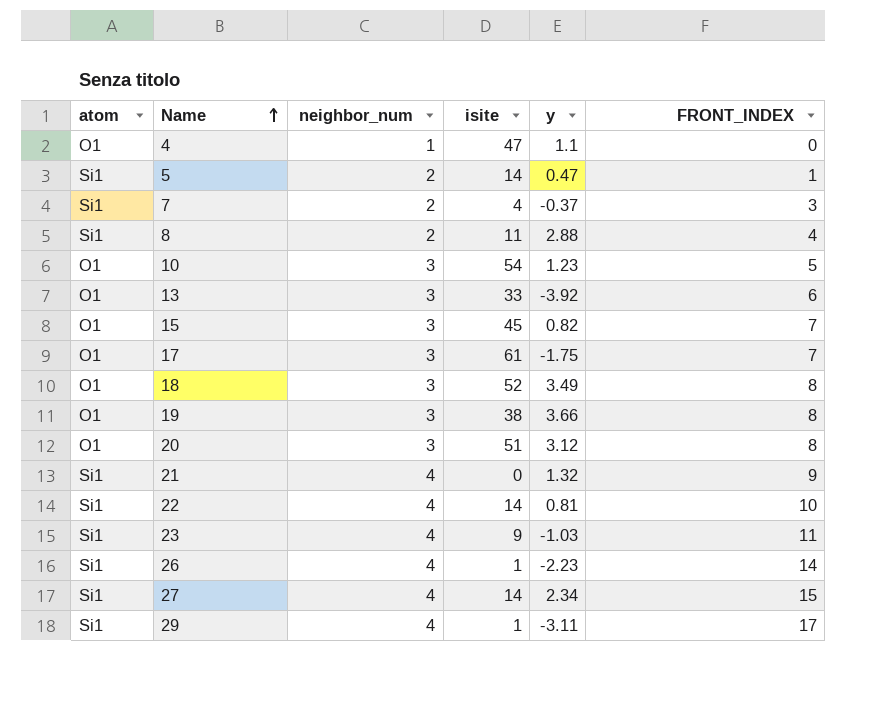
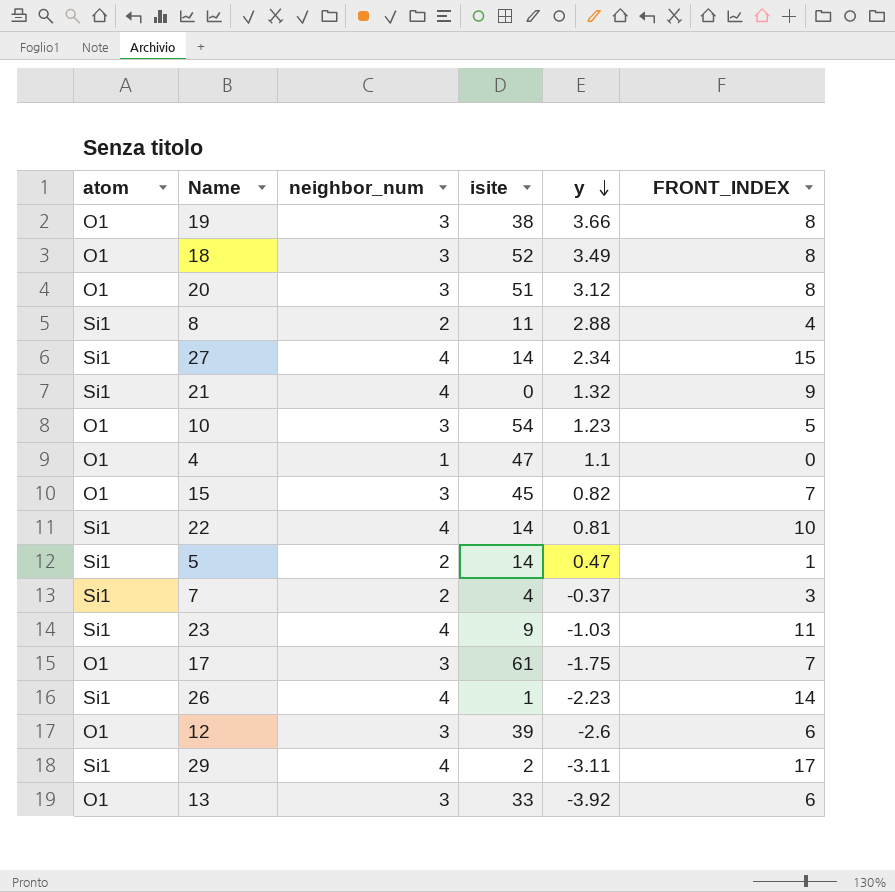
row order: Name ascending -> y descending
row 12: none -> O1 | 3 | 39 | -2.6 | 6
29 | isite: 1 -> 2

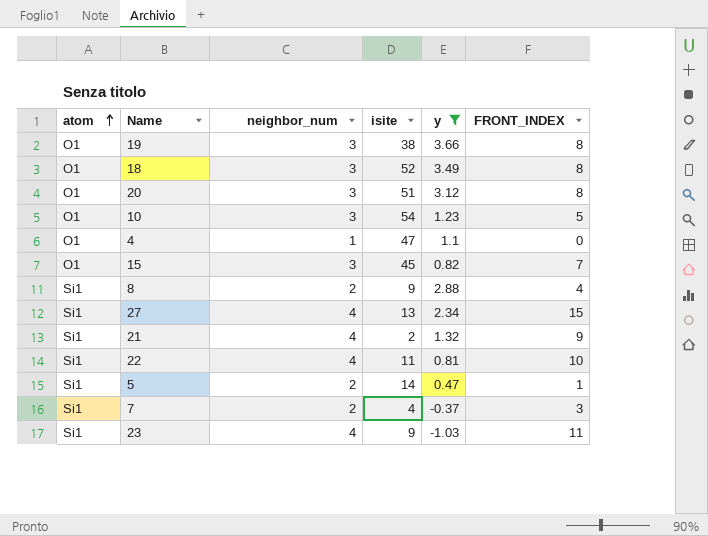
filter: none -> y >= -1.03
row order: y descending -> atom ascending
8 | isite: 11 -> 9
27 | isite: 14 -> 13
21 | isite: 0 -> 2
22 | isite: 14 -> 11

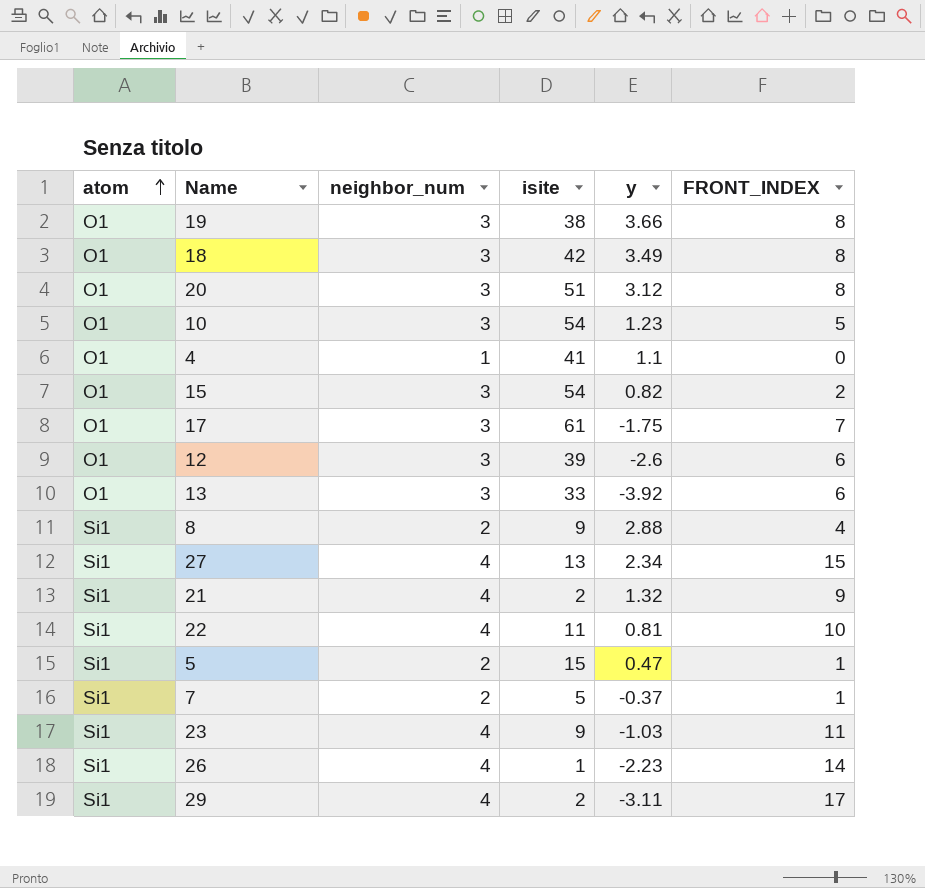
filter: y >= -1.03 -> none
18 | isite: 52 -> 42
4 | isite: 47 -> 41
15 | isite: 45 -> 54
15 | FRONT_INDEX: 7 -> 2
5 | isite: 14 -> 15
7 | isite: 4 -> 5
7 | FRONT_INDEX: 3 -> 1

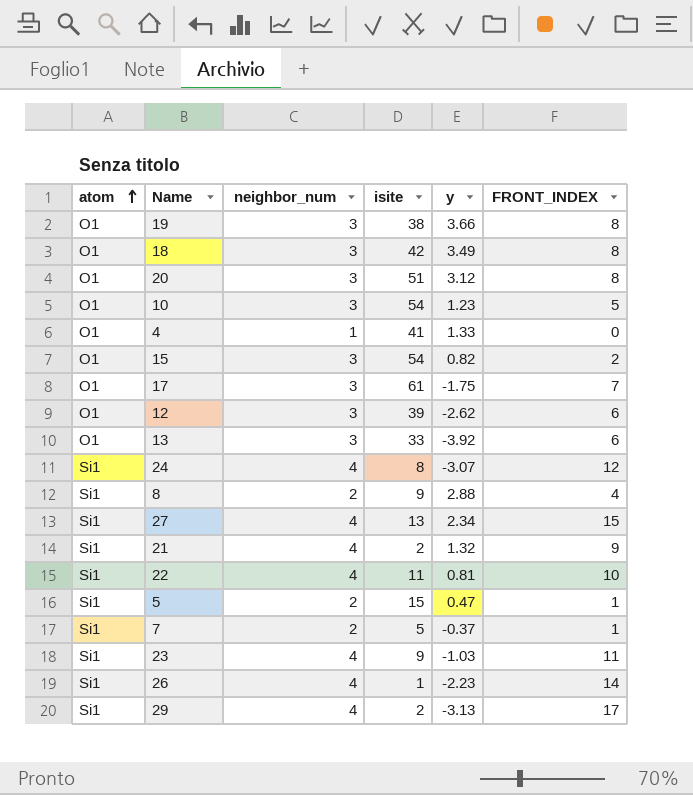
4 | y: 1.1 -> 1.33
12 | y: -2.6 -> -2.62
row 24: none -> Si1 | 4 | 8 | -3.07 | 12
29 | y: -3.11 -> -3.13

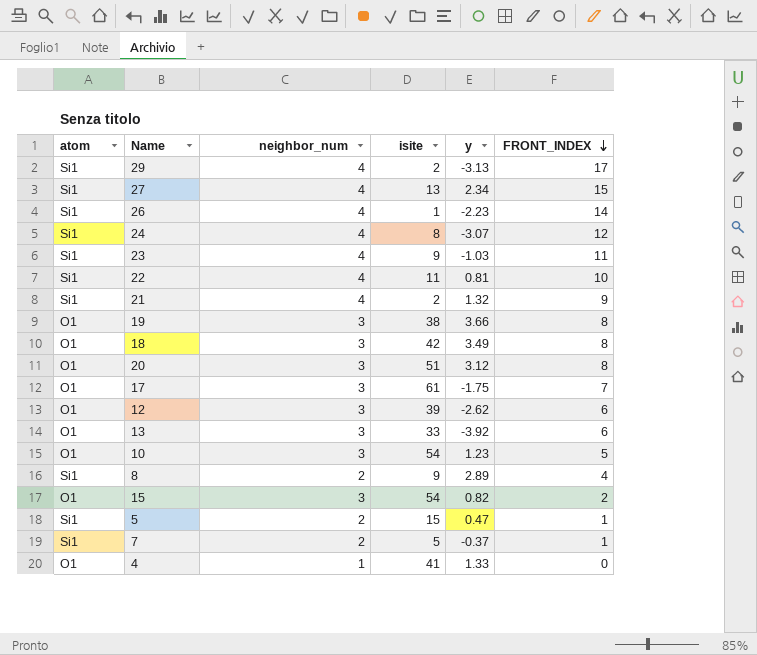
row order: atom ascending -> FRONT_INDEX descending
8 | y: 2.88 -> 2.89

